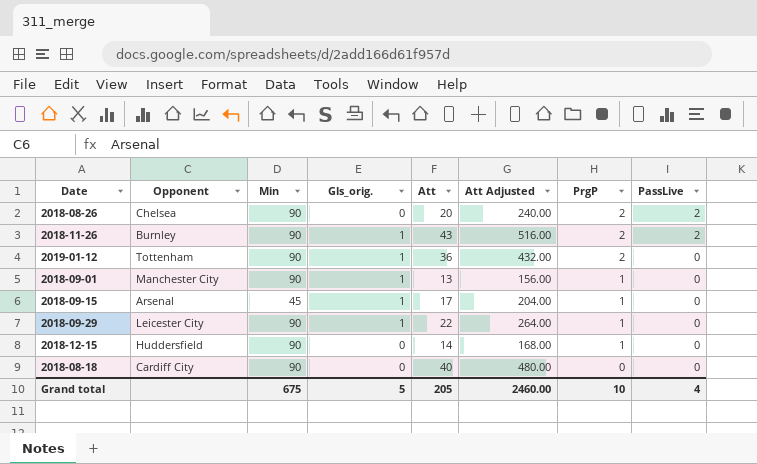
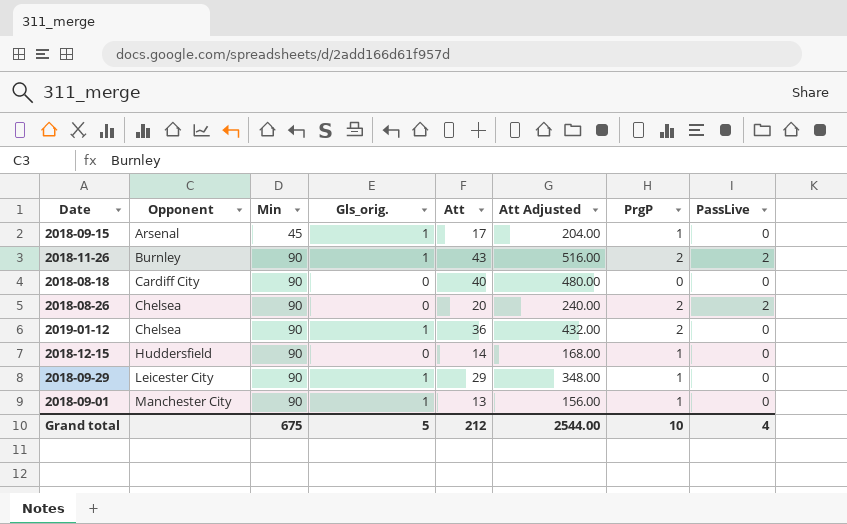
row order: PrgP descending -> Opponent ascending
2019-01-12 | Opponent: Tottenham -> Chelsea
2018-09-29 | Att: 22 -> 29
2018-09-29 | Att Adjusted: 264.00 -> 348.00
Grand total | Att: 205 -> 212
Grand total | Att Adjusted: 2460.00 -> 2544.00

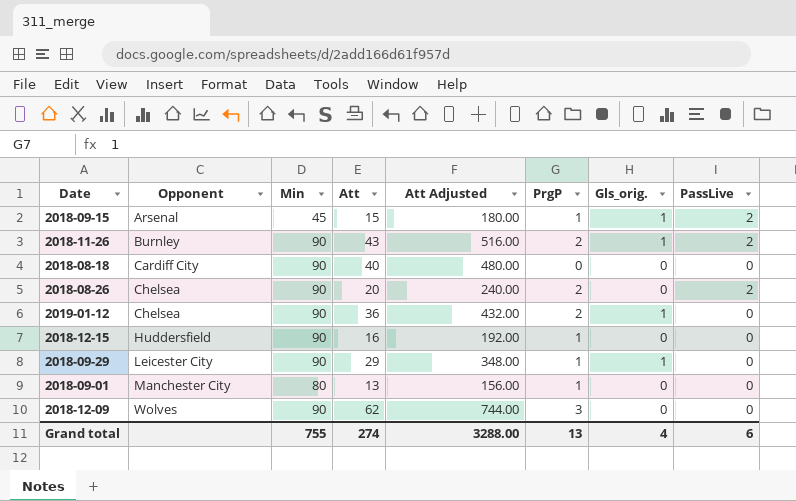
column Gls_orig. | position: 4 -> 7
2018-09-15 | Att: 17 -> 15
2018-09-15 | Att Adjusted: 204.00 -> 180.00
2018-09-15 | PassLive: 0 -> 2
2018-12-15 | Att: 14 -> 16
2018-12-15 | Att Adjusted: 168.00 -> 192.00
2018-09-01 | Min: 90 -> 80
2018-09-01 | Gls_orig.: 1 -> 0
row 2018-12-09: none -> Wolves | 90 | 62 | 744.00 | 3 | 0 | 0
Grand total | Min: 675 -> 755
Grand total | Att: 212 -> 274
Grand total | Att Adjusted: 2544.00 -> 3288.00
Grand total | PrgP: 10 -> 13
Grand total | Gls_orig.: 5 -> 4
Grand total | PassLive: 4 -> 6

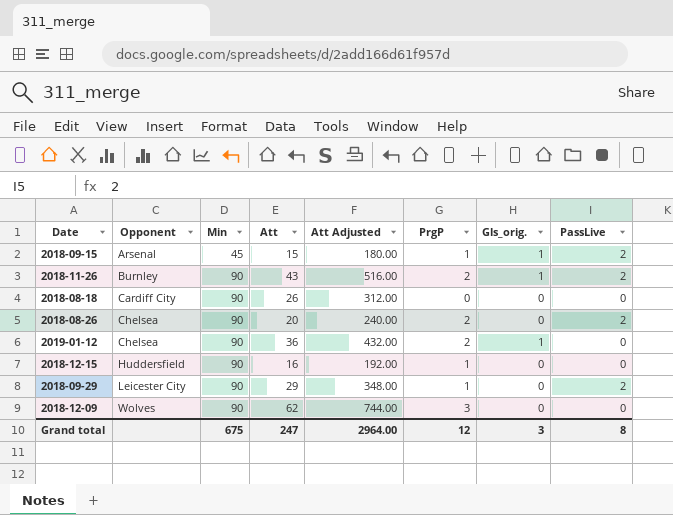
row 2018-09-01: Manchester City | 80 | 13 | 156.00 | 1 | 0 | 0 -> none
2018-08-18 | Att: 40 -> 26
2018-08-18 | Att Adjusted: 480.00 -> 312.00
2018-09-29 | Gls_orig.: 1 -> 0
2018-09-29 | PassLive: 0 -> 2
Grand total | Min: 755 -> 675
Grand total | Att: 274 -> 247
Grand total | Att Adjusted: 3288.00 -> 2964.00
Grand total | PrgP: 13 -> 12
Grand total | Gls_orig.: 4 -> 3
Grand total | PassLive: 6 -> 8

